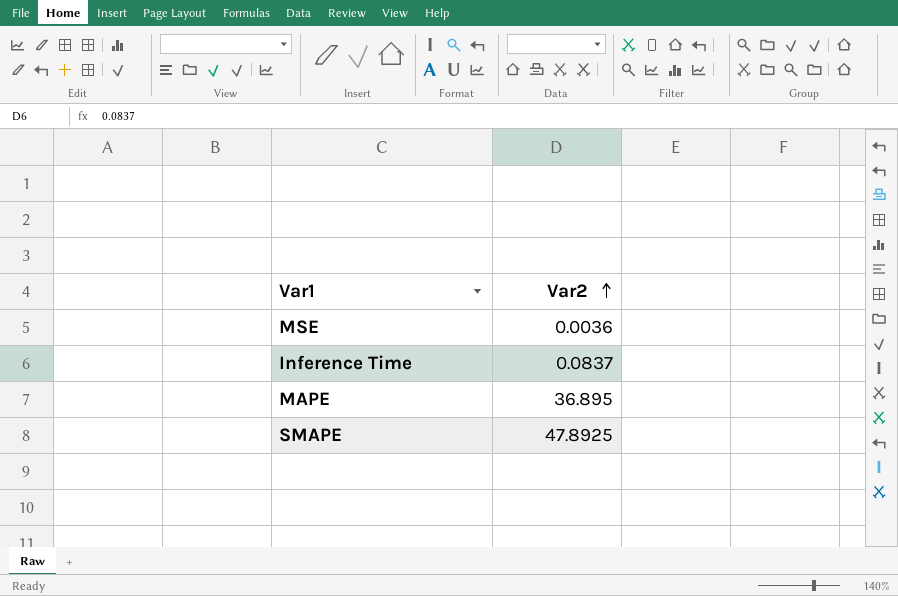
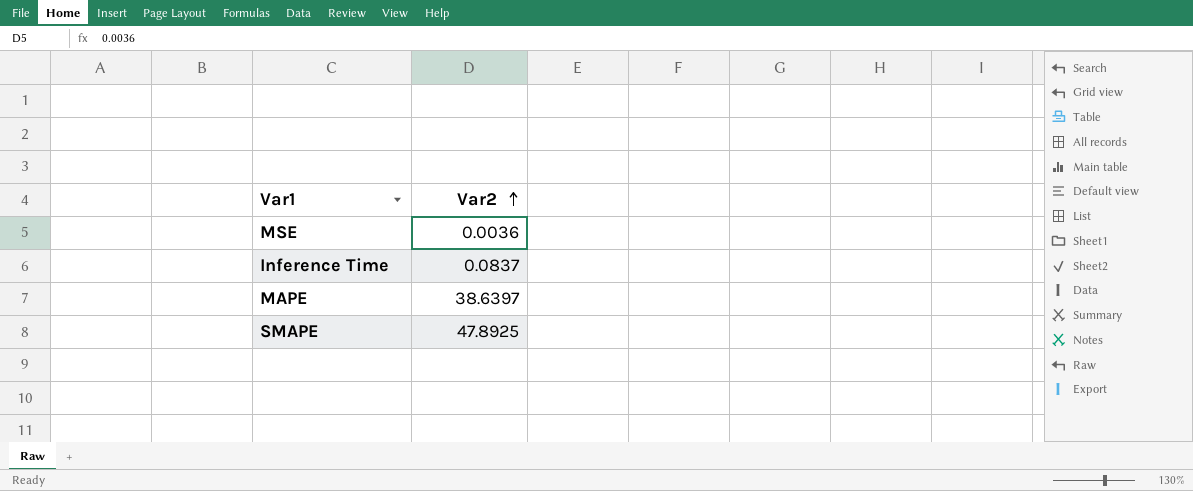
MAPE | Var2: 36.895 -> 38.6397

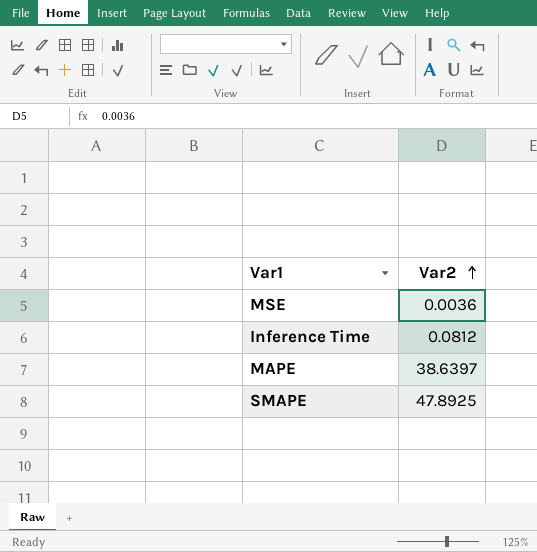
Inference Time | Var2: 0.0837 -> 0.0812

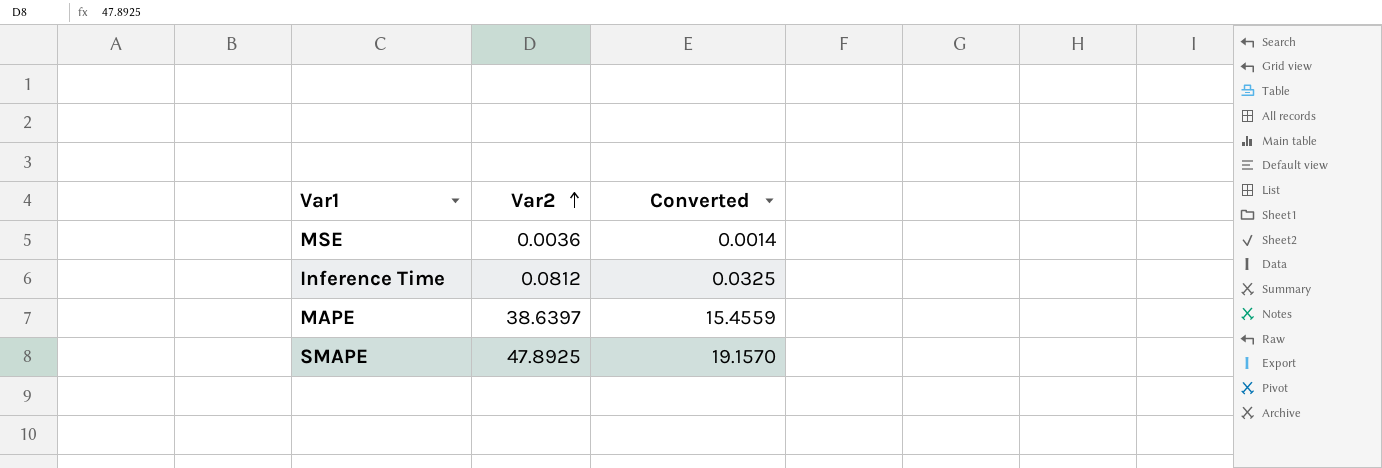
column Converted | formula: none -> [Var2] * 0.4

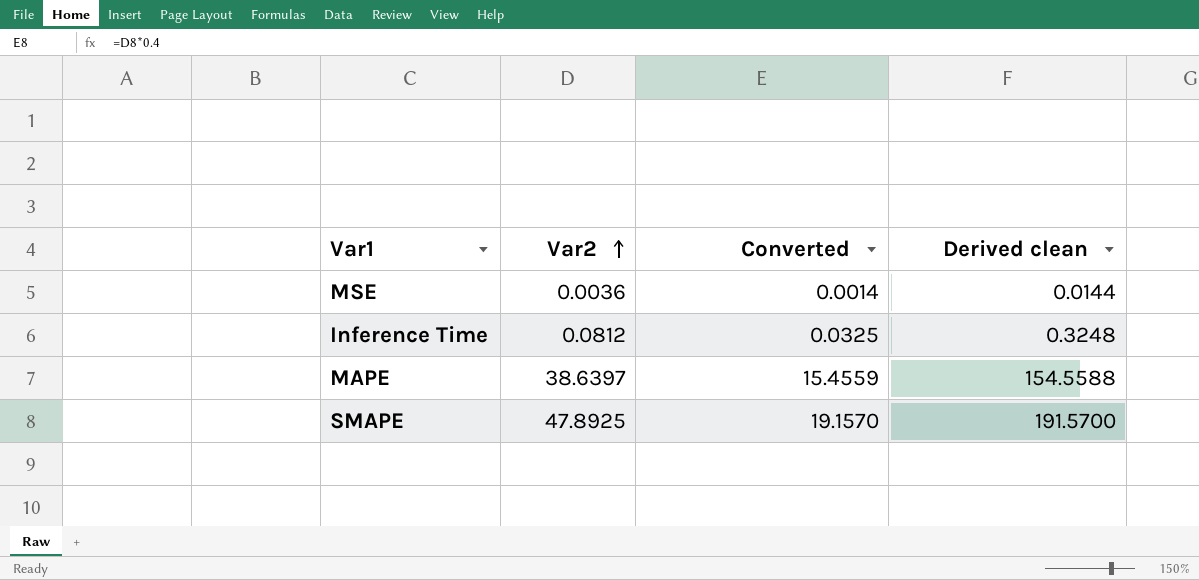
column Derived clean | formula: none -> [Var2] * 4

